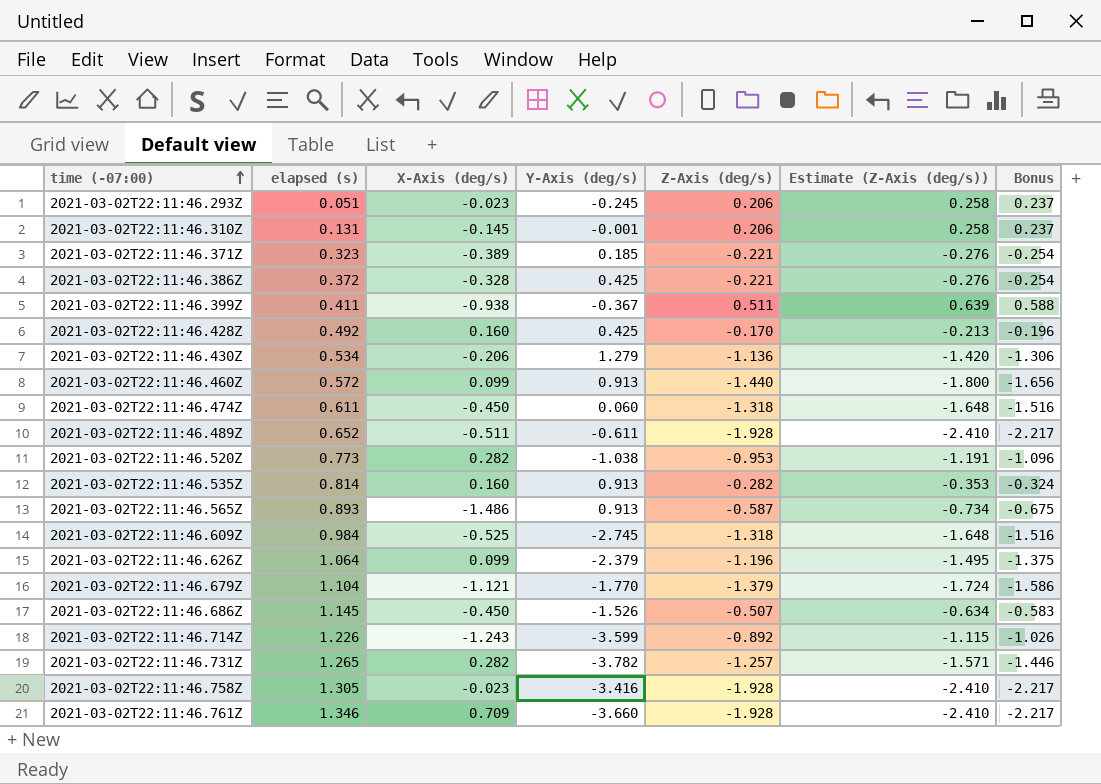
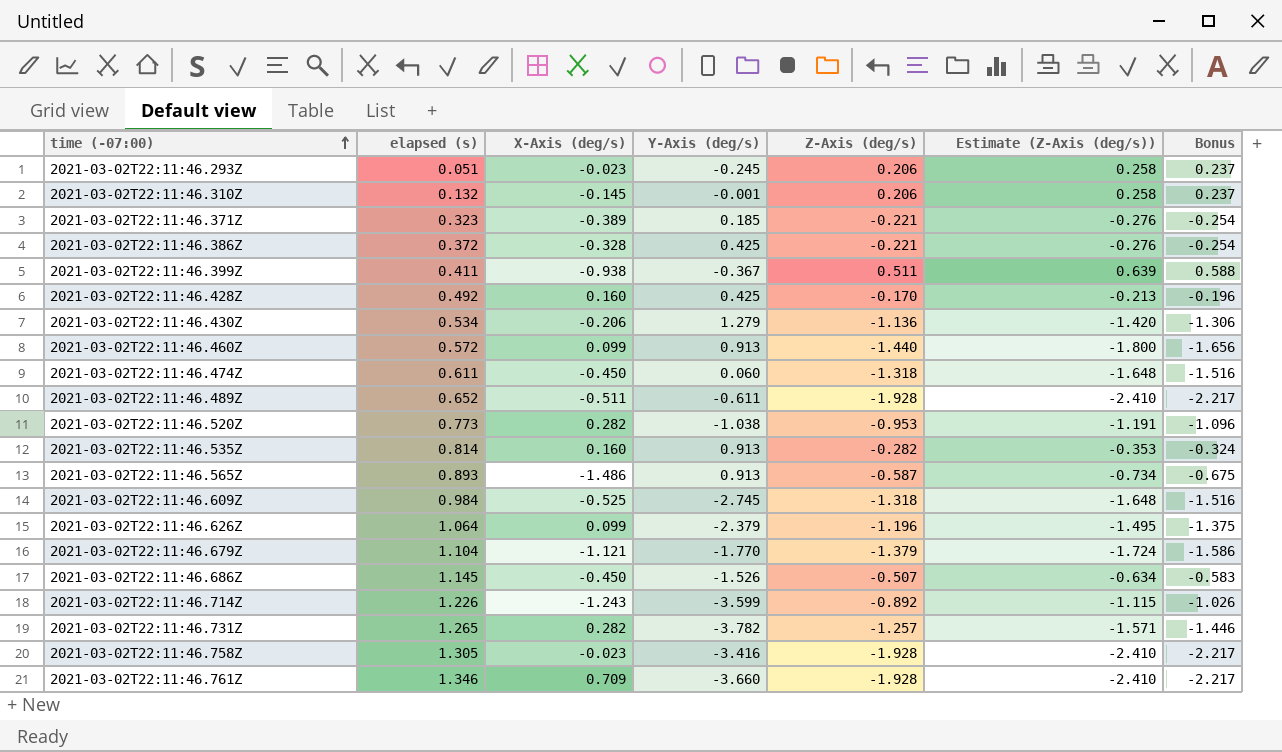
2021-03-02T22:11:46.310Z | elapsed (s): 0.131 -> 0.132

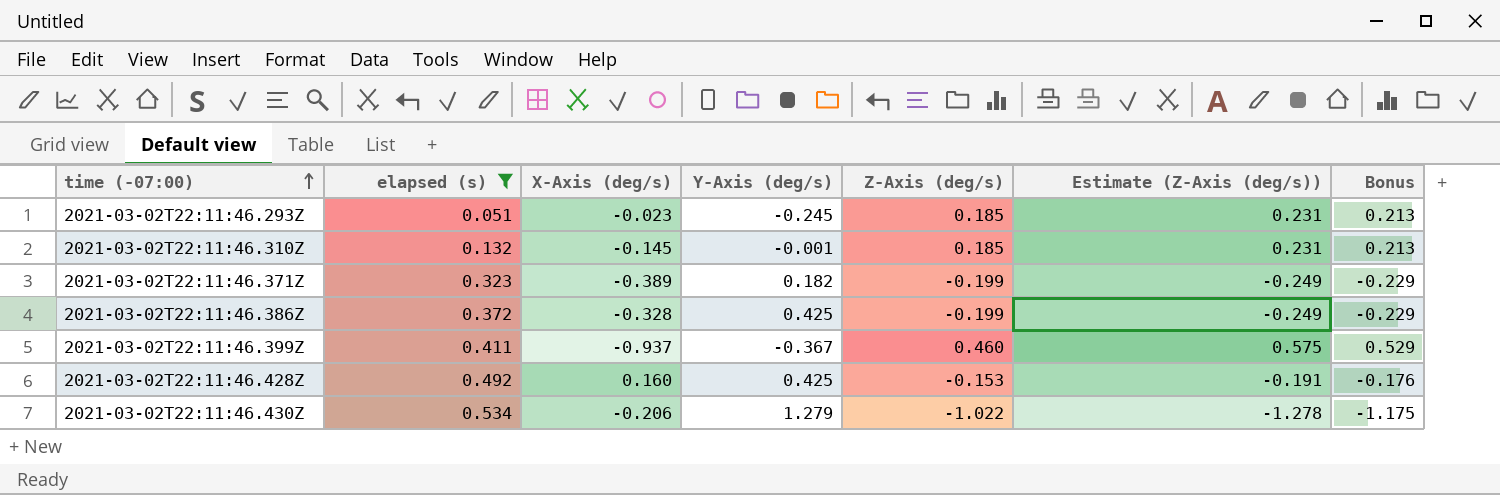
filter: none -> elapsed (s) <= 0.534
2021-03-02T22:11:46.293Z | Z-Axis (deg/s): 0.206 -> 0.185
2021-03-02T22:11:46.293Z | Estimate (Z-Axis (deg/s)): 0.258 -> 0.231
2021-03-02T22:11:46.293Z | Bonus: 0.237 -> 0.213
2021-03-02T22:11:46.310Z | Z-Axis (deg/s): 0.206 -> 0.185
2021-03-02T22:11:46.310Z | Estimate (Z-Axis (deg/s)): 0.258 -> 0.231
2021-03-02T22:11:46.310Z | Bonus: 0.237 -> 0.213
2021-03-02T22:11:46.371Z | Y-Axis (deg/s): 0.185 -> 0.182
2021-03-02T22:11:46.371Z | Z-Axis (deg/s): -0.221 -> -0.199
2021-03-02T22:11:46.371Z | Estimate (Z-Axis (deg/s)): -0.276 -> -0.249
2021-03-02T22:11:46.371Z | Bonus: -0.254 -> -0.229
2021-03-02T22:11:46.386Z | Z-Axis (deg/s): -0.221 -> -0.199
2021-03-02T22:11:46.386Z | Estimate (Z-Axis (deg/s)): -0.276 -> -0.249
2021-03-02T22:11:46.386Z | Bonus: -0.254 -> -0.229
2021-03-02T22:11:46.399Z | X-Axis (deg/s): -0.938 -> -0.937
2021-03-02T22:11:46.399Z | Z-Axis (deg/s): 0.511 -> 0.460
2021-03-02T22:11:46.399Z | Estimate (Z-Axis (deg/s)): 0.639 -> 0.575
2021-03-02T22:11:46.399Z | Bonus: 0.588 -> 0.529
2021-03-02T22:11:46.428Z | Z-Axis (deg/s): -0.170 -> -0.153
2021-03-02T22:11:46.428Z | Estimate (Z-Axis (deg/s)): -0.213 -> -0.191
2021-03-02T22:11:46.428Z | Bonus: -0.196 -> -0.176
2021-03-02T22:11:46.430Z | Z-Axis (deg/s): -1.136 -> -1.022
2021-03-02T22:11:46.430Z | Estimate (Z-Axis (deg/s)): -1.420 -> -1.278
2021-03-02T22:11:46.430Z | Bonus: -1.306 -> -1.175

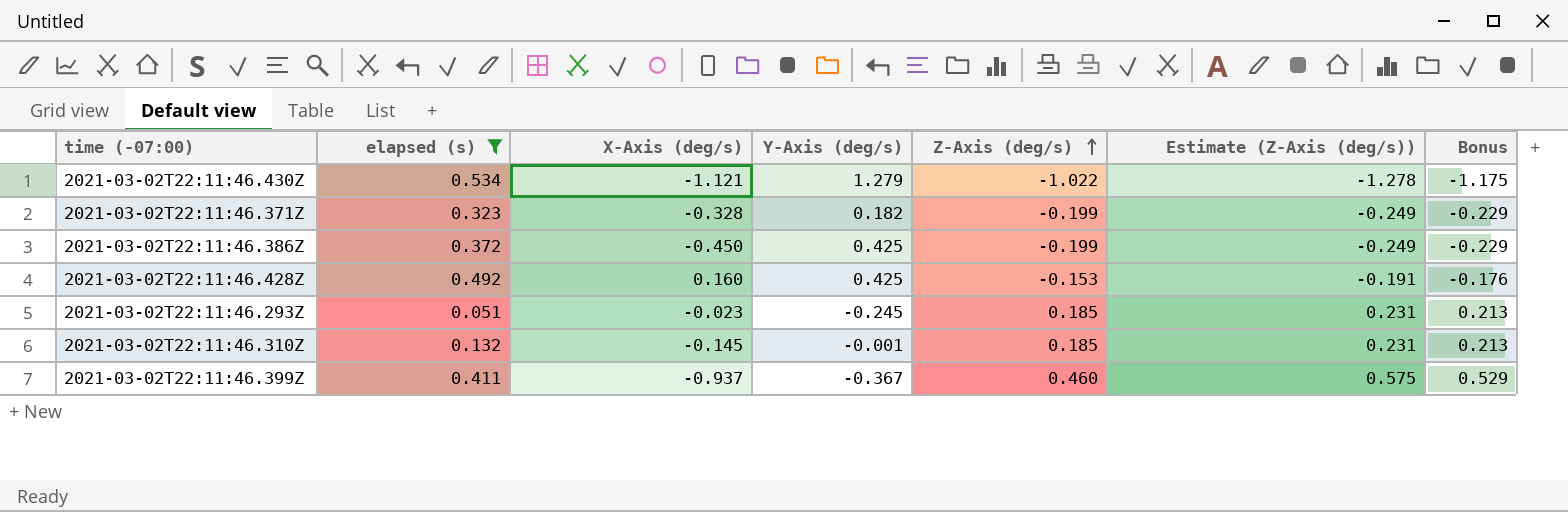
row order: time (-07:00) ascending -> Z-Axis (deg/s) ascending
2021-03-02T22:11:46.430Z | X-Axis (deg/s): -0.206 -> -1.121
2021-03-02T22:11:46.371Z | X-Axis (deg/s): -0.389 -> -0.328
2021-03-02T22:11:46.386Z | X-Axis (deg/s): -0.328 -> -0.450

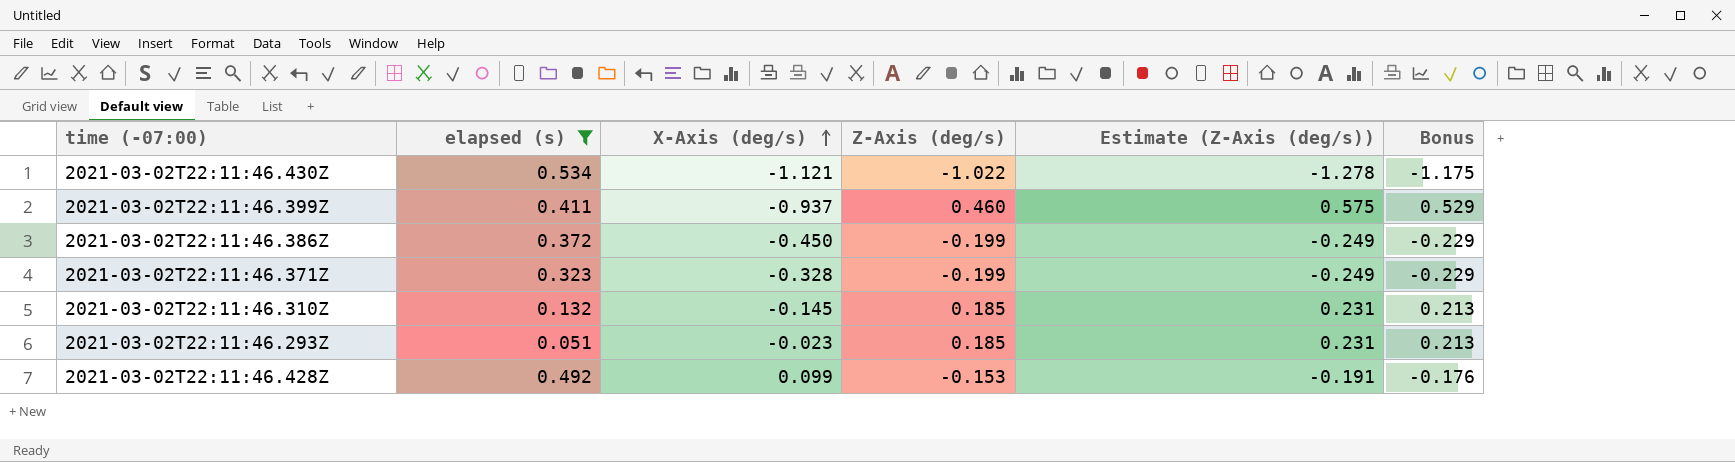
row order: Z-Axis (deg/s) ascending -> X-Axis (deg/s) ascending
column Y-Axis (deg/s) | position: 4 -> none
2021-03-02T22:11:46.428Z | X-Axis (deg/s): 0.160 -> 0.099

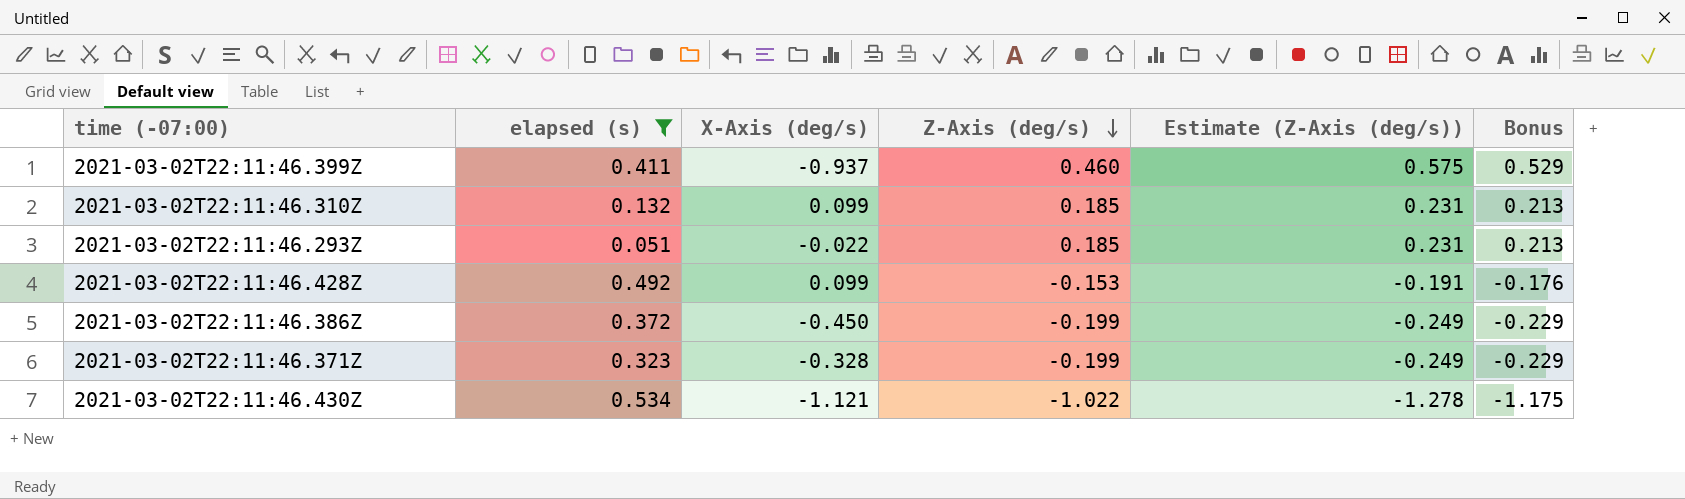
row order: X-Axis (deg/s) ascending -> Z-Axis (deg/s) descending
2021-03-02T22:11:46.310Z | X-Axis (deg/s): -0.145 -> 0.099
2021-03-02T22:11:46.293Z | X-Axis (deg/s): -0.023 -> -0.022

